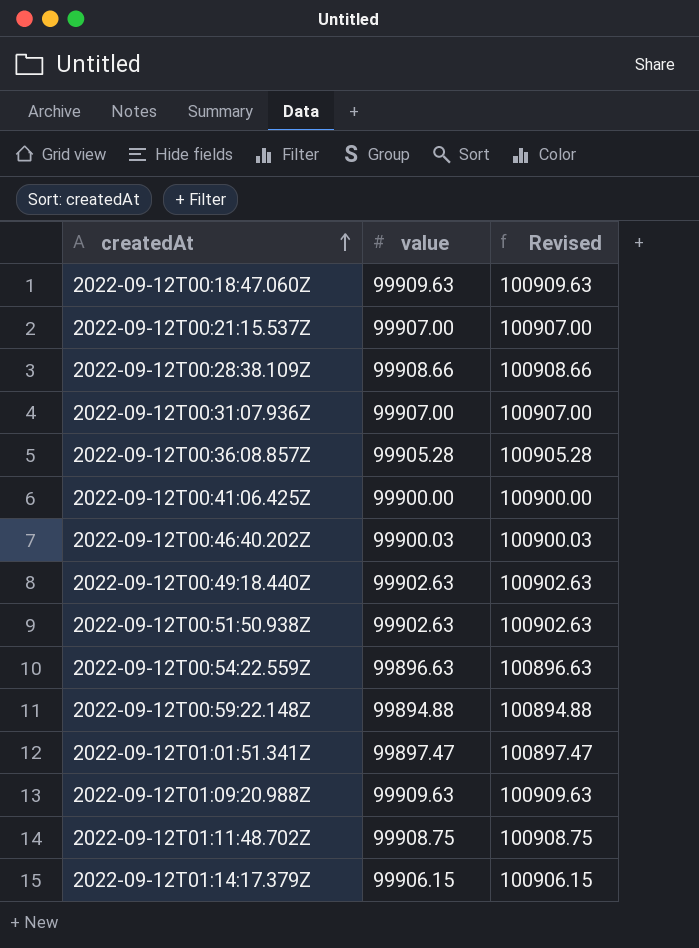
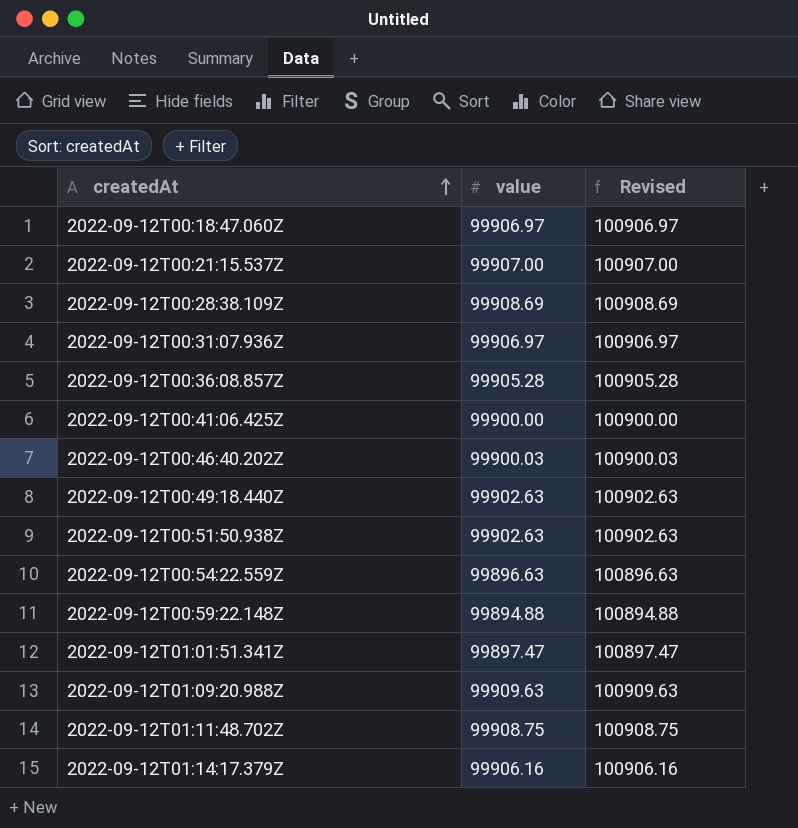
2022-09-12T00:18:47.060Z | value: 99909.63 -> 99906.97
2022-09-12T00:18:47.060Z | Revised: 100909.63 -> 100906.97
2022-09-12T00:28:38.109Z | value: 99908.66 -> 99908.69
2022-09-12T00:28:38.109Z | Revised: 100908.66 -> 100908.69
2022-09-12T00:31:07.936Z | value: 99907.00 -> 99906.97
2022-09-12T00:31:07.936Z | Revised: 100907.00 -> 100906.97
2022-09-12T01:14:17.379Z | value: 99906.15 -> 99906.16
2022-09-12T01:14:17.379Z | Revised: 100906.15 -> 100906.16

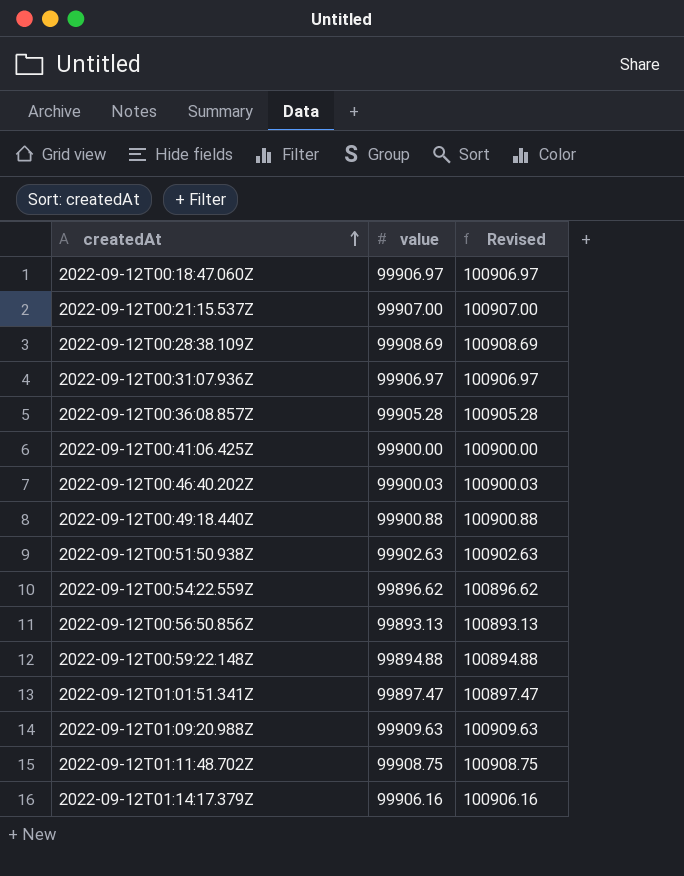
2022-09-12T00:49:18.440Z | value: 99902.63 -> 99900.88
2022-09-12T00:49:18.440Z | Revised: 100902.63 -> 100900.88
2022-09-12T00:54:22.559Z | value: 99896.63 -> 99896.62
2022-09-12T00:54:22.559Z | Revised: 100896.63 -> 100896.62
row 2022-09-12T00:56:50.856Z: none -> 99893.13 | 100893.13

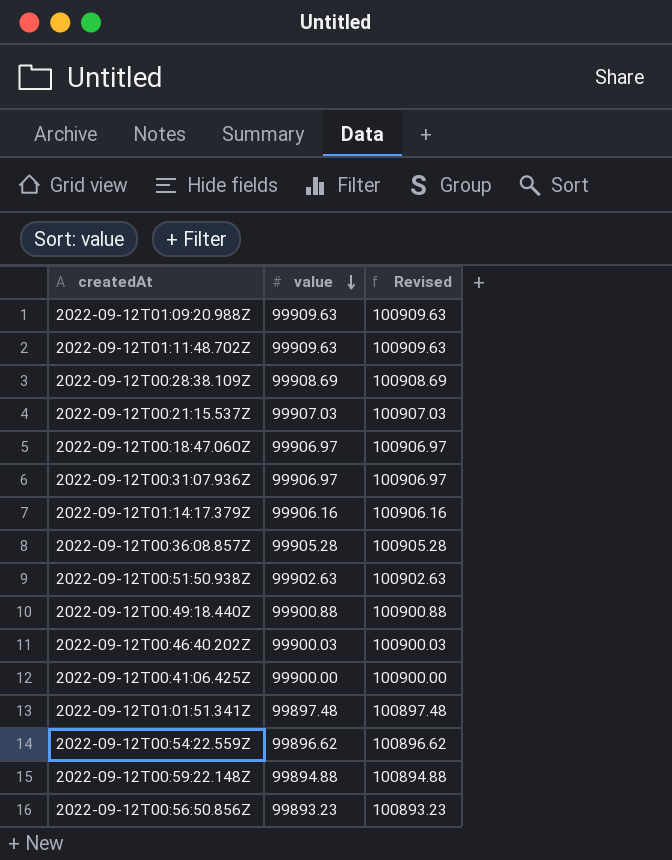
row order: createdAt ascending -> value descending
2022-09-12T01:11:48.702Z | value: 99908.75 -> 99909.63
2022-09-12T01:11:48.702Z | Revised: 100908.75 -> 100909.63
2022-09-12T00:21:15.537Z | value: 99907.00 -> 99907.03
2022-09-12T00:21:15.537Z | Revised: 100907.00 -> 100907.03
2022-09-12T01:01:51.341Z | value: 99897.47 -> 99897.48
2022-09-12T01:01:51.341Z | Revised: 100897.47 -> 100897.48
2022-09-12T00:56:50.856Z | value: 99893.13 -> 99893.23
2022-09-12T00:56:50.856Z | Revised: 100893.13 -> 100893.23

